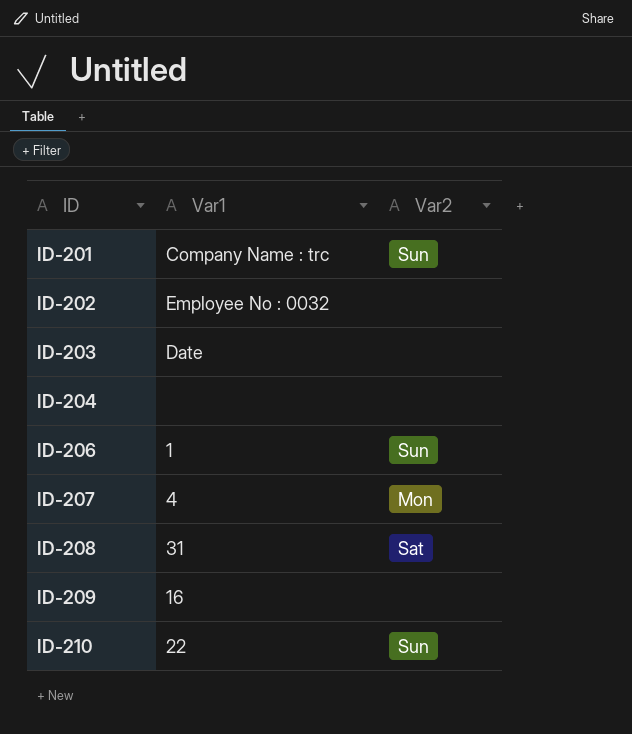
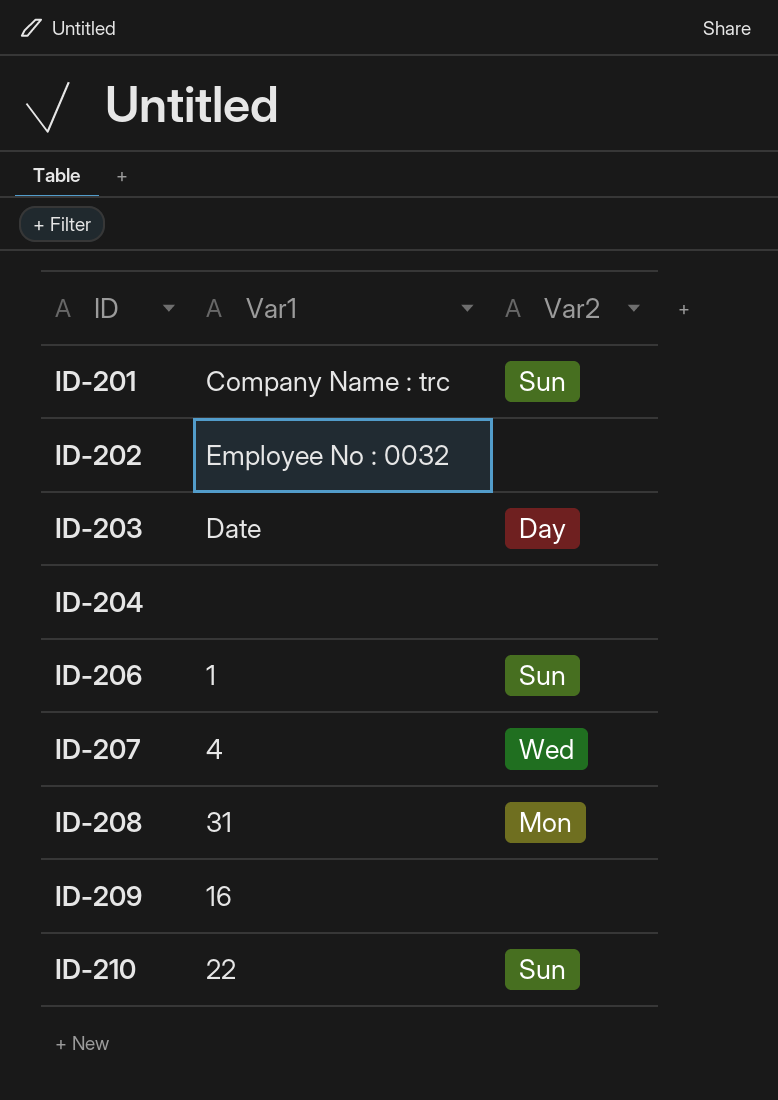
ID-203 | Var2: none -> Day
ID-207 | Var2: Mon -> Wed
ID-208 | Var2: Sat -> Mon

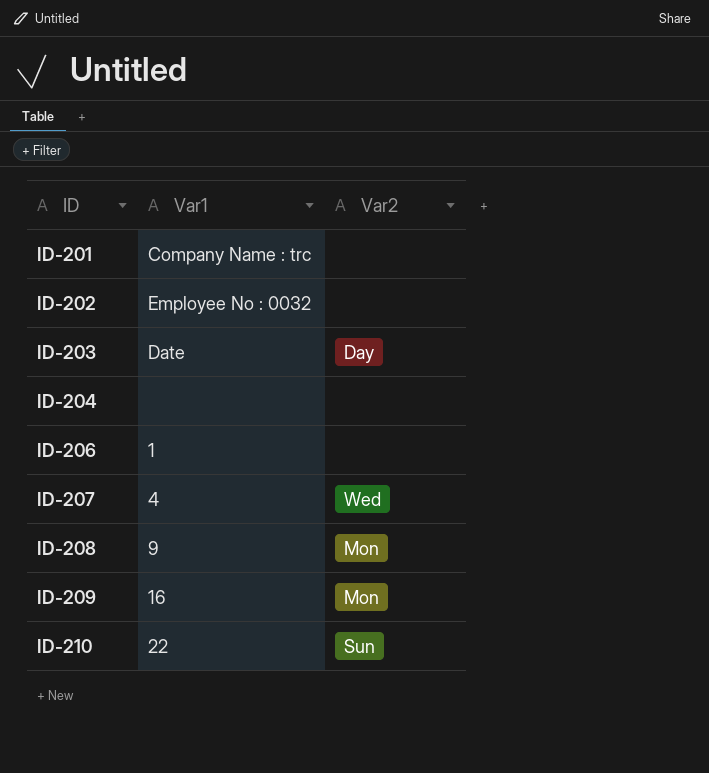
ID-201 | Var2: Sun -> none
ID-206 | Var2: Sun -> none
ID-208 | Var1: 31 -> 9
ID-209 | Var2: none -> Mon

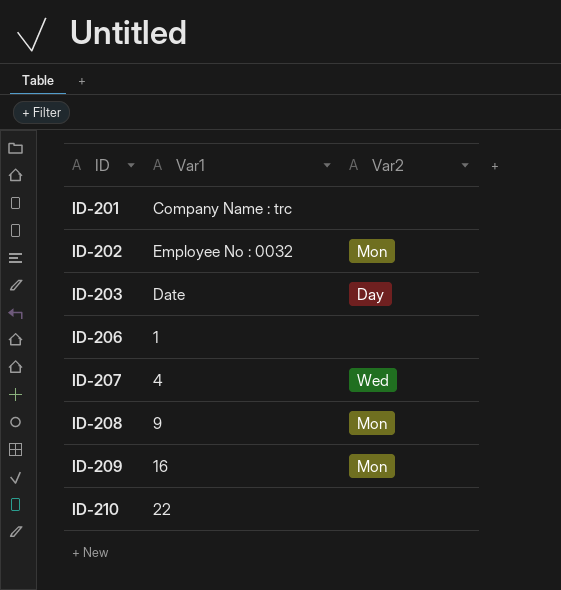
row ID-204: none | none -> none
ID-202 | Var2: none -> Mon
ID-210 | Var2: Sun -> none

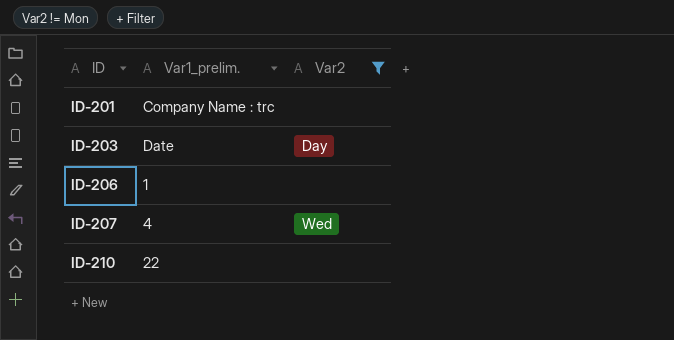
filter: none -> Var2 != Mon
column name: Var1 -> Var1_prelim.

